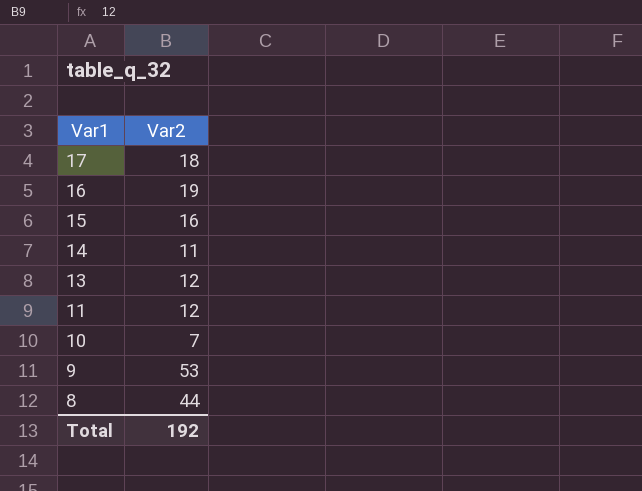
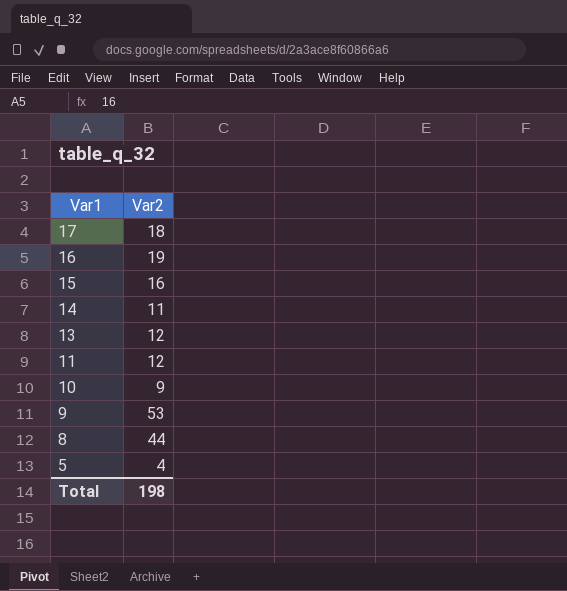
10 | Var2: 7 -> 9
row 5: none -> 4
Total | Var2: 192 -> 198

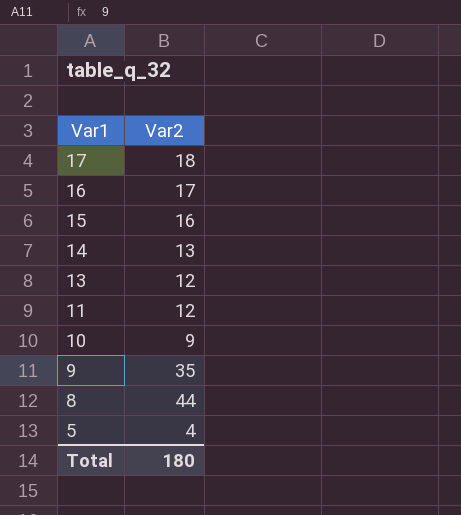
16 | Var2: 19 -> 17
14 | Var2: 11 -> 13
9 | Var2: 53 -> 35
Total | Var2: 198 -> 180

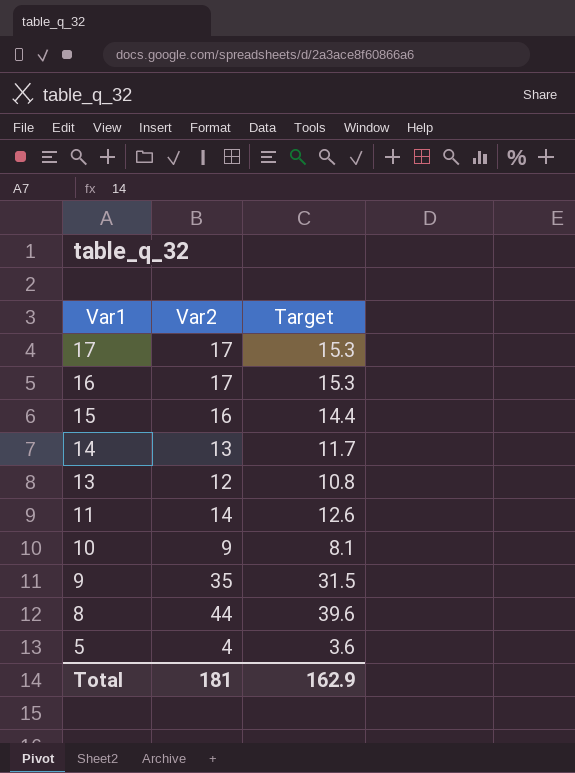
column Target | formula: none -> [Var2] * 0.9
17 | Var2: 18 -> 17
11 | Var2: 12 -> 14
Total | Var2: 180 -> 181

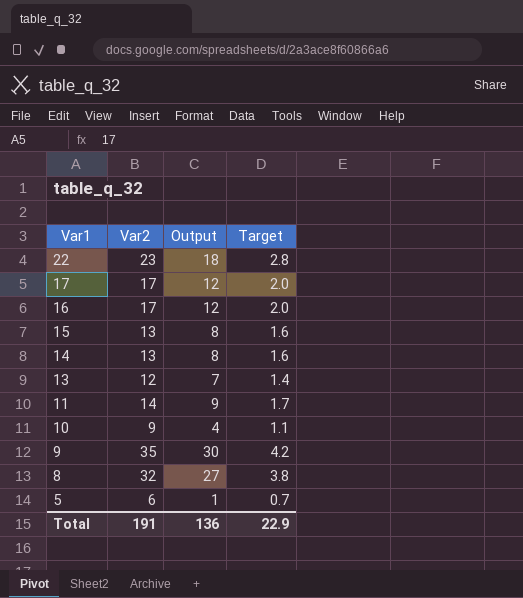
column Output | formula: none -> [Var2] - 5
column Target | formula: [Var2] * 0.9 -> [Var2] * 0.12
row 22: none -> 23 | 18 | 2.8
15 | Var2: 16 -> 13
8 | Var2: 44 -> 32
5 | Var2: 4 -> 6
Total | Var2: 181 -> 191
Total | Target: 162.9 -> 22.9

